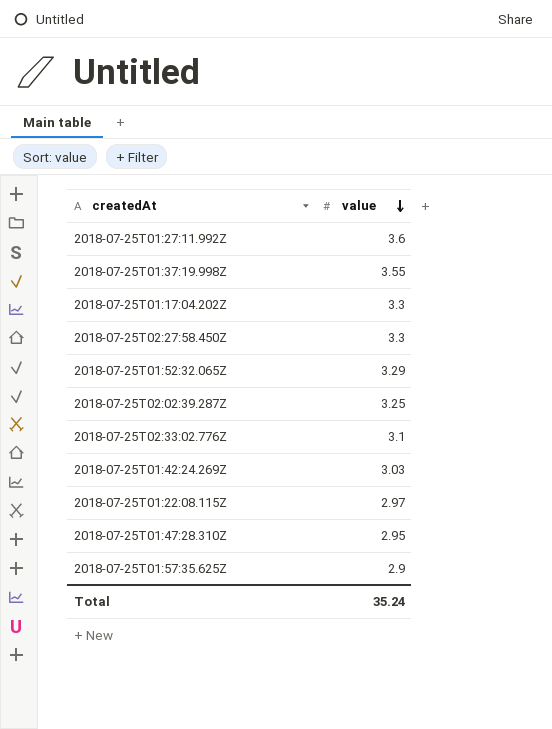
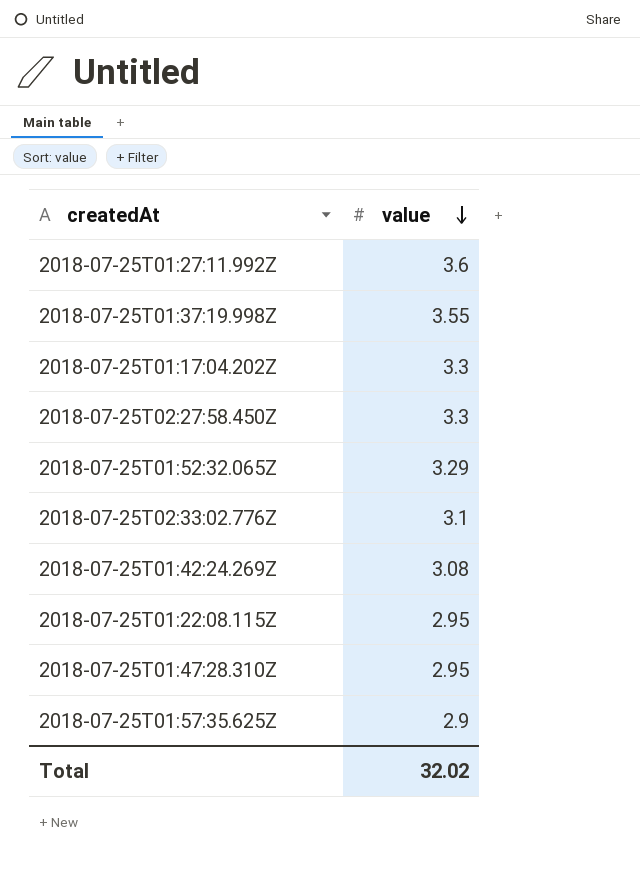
row 2018-07-25T02:02:39.287Z: 3.25 -> none
2018-07-25T01:42:24.269Z | value: 3.03 -> 3.08
2018-07-25T01:22:08.115Z | value: 2.97 -> 2.95
Total | value: 35.24 -> 32.02

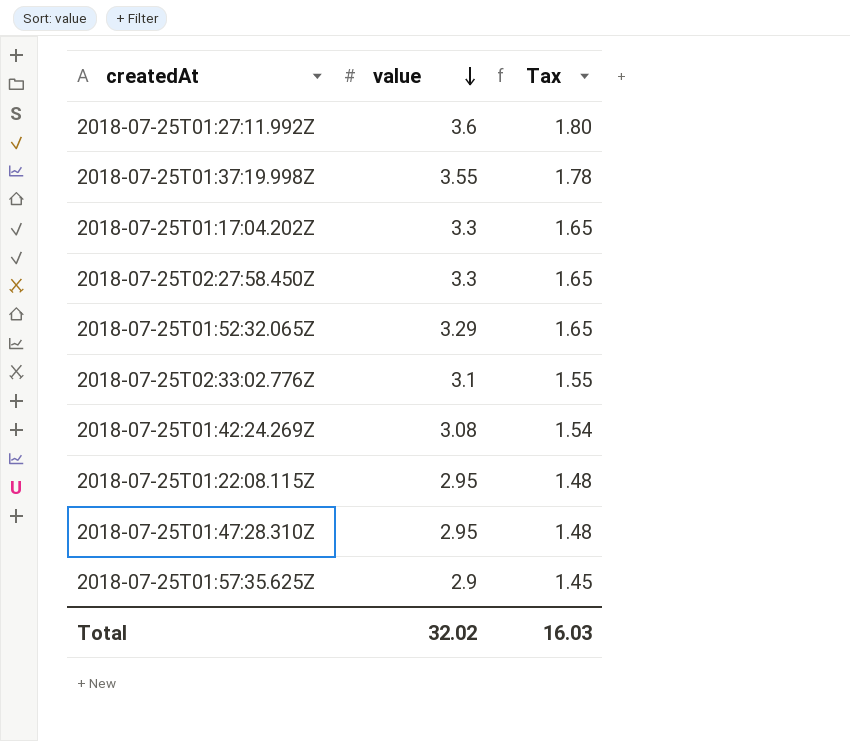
column Tax | formula: none -> [value] * 0.5

